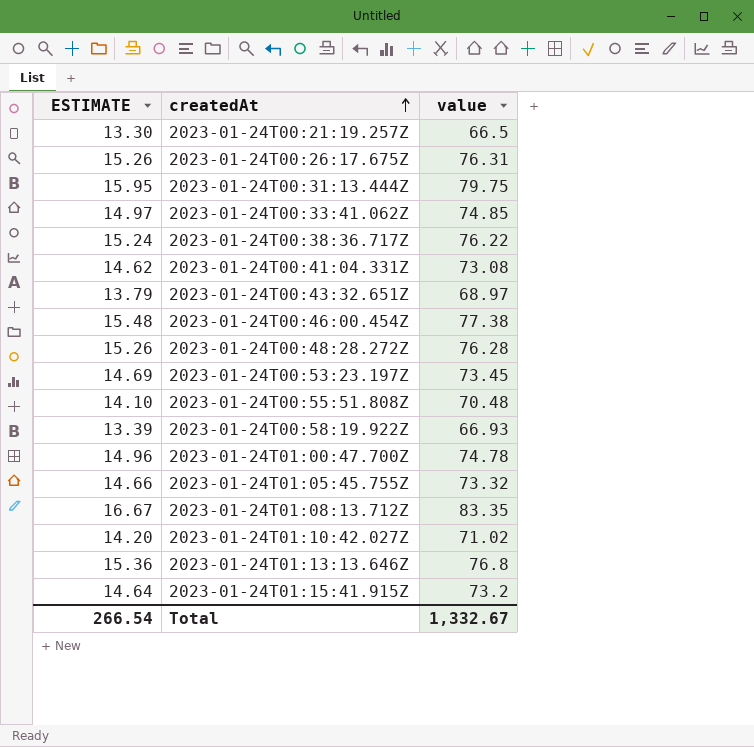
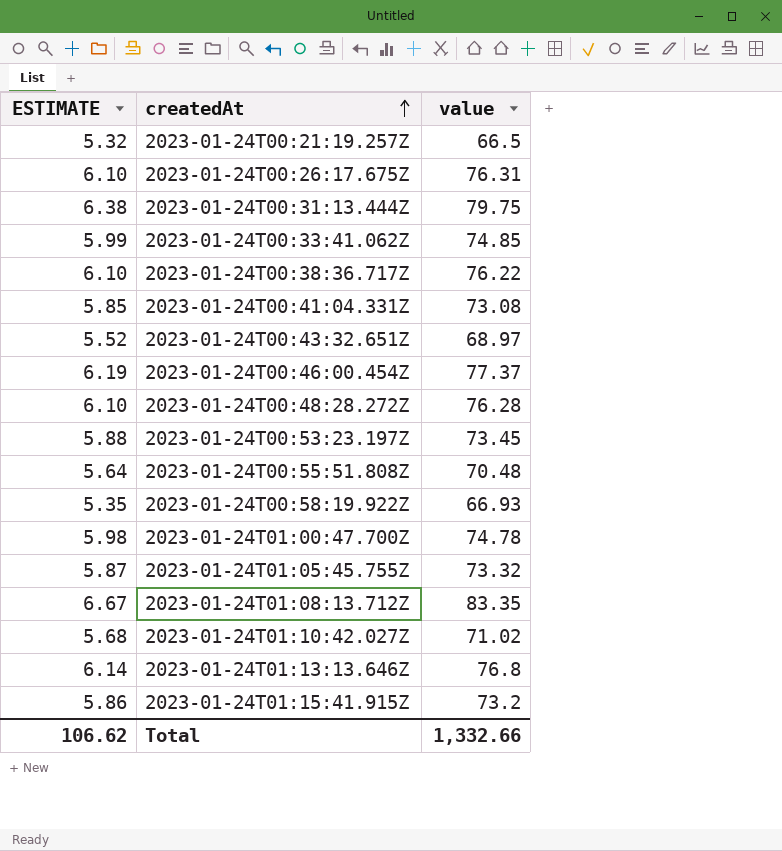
column ESTIMATE | formula: [value] * 0.2 -> [value] * 0.08
2023-01-24T00:46:00.454Z | value: 77.38 -> 77.37
Total | ESTIMATE: 266.54 -> 106.62
Total | value: 1,332.67 -> 1,332.66

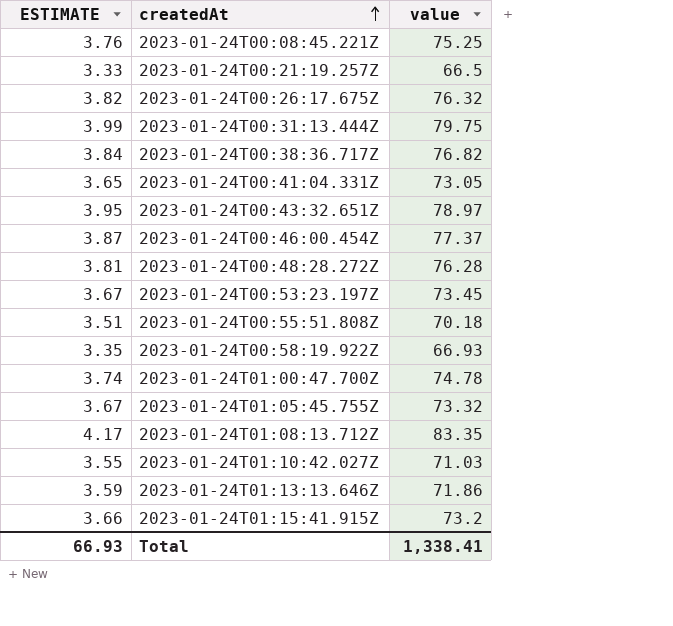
column ESTIMATE | formula: [value] * 0.08 -> [value] * 0.05
row 2023-01-24T00:33:41.062Z: 5.99 | 74.85 -> none
row 2023-01-24T00:08:45.221Z: none -> 3.76 | 75.25
2023-01-24T00:26:17.675Z | value: 76.31 -> 76.32
2023-01-24T00:38:36.717Z | value: 76.22 -> 76.82
2023-01-24T00:41:04.331Z | value: 73.08 -> 73.05
2023-01-24T00:43:32.651Z | value: 68.97 -> 78.97
2023-01-24T00:55:51.808Z | value: 70.48 -> 70.18
2023-01-24T01:10:42.027Z | value: 71.02 -> 71.03
2023-01-24T01:13:13.646Z | value: 76.8 -> 71.86
Total | ESTIMATE: 106.62 -> 66.93
Total | value: 1,332.66 -> 1,338.41

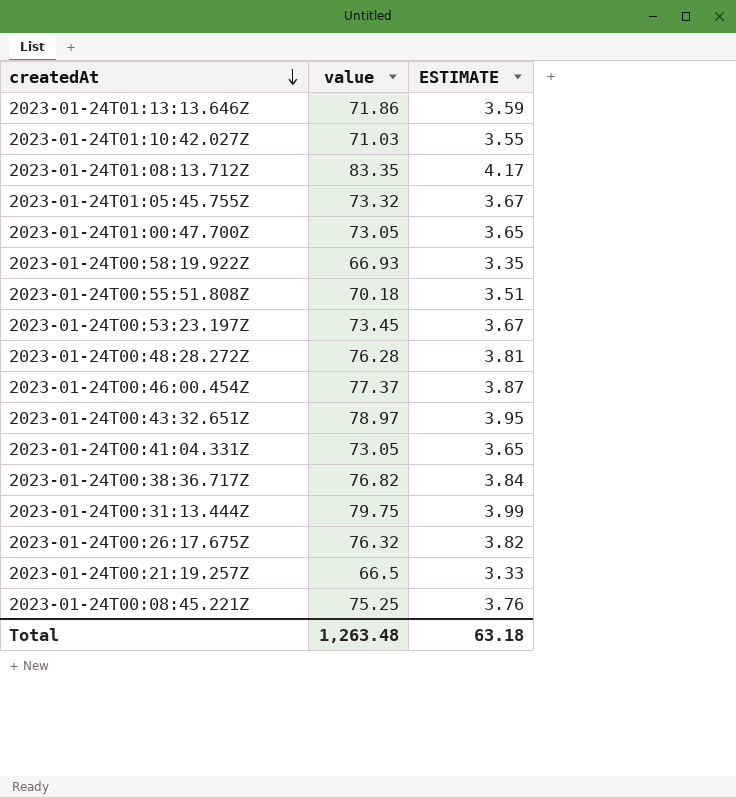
row order: createdAt ascending -> createdAt descending
column ESTIMATE | position: 1 -> 3
row 2023-01-24T01:15:41.915Z: 3.66 | 73.2 -> none
2023-01-24T01:00:47.700Z | value: 74.78 -> 73.05
2023-01-24T01:00:47.700Z | ESTIMATE: 3.74 -> 3.65
Total | value: 1,338.41 -> 1,263.48
Total | ESTIMATE: 66.93 -> 63.18

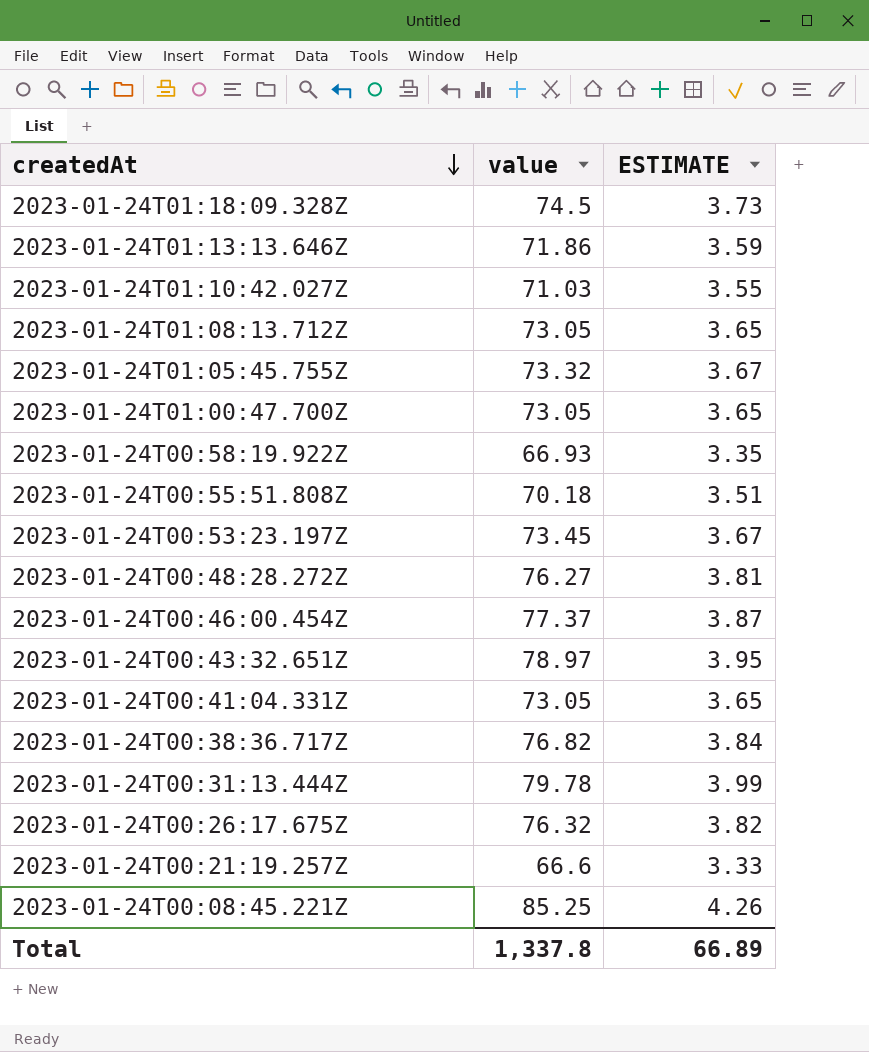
row 2023-01-24T01:18:09.328Z: none -> 74.5 | 3.73
2023-01-24T01:08:13.712Z | value: 83.35 -> 73.05
2023-01-24T01:08:13.712Z | ESTIMATE: 4.17 -> 3.65
2023-01-24T00:48:28.272Z | value: 76.28 -> 76.27
2023-01-24T00:31:13.444Z | value: 79.75 -> 79.78
2023-01-24T00:21:19.257Z | value: 66.5 -> 66.6
2023-01-24T00:08:45.221Z | value: 75.25 -> 85.25
2023-01-24T00:08:45.221Z | ESTIMATE: 3.76 -> 4.26
Total | value: 1,263.48 -> 1,337.8
Total | ESTIMATE: 63.18 -> 66.89

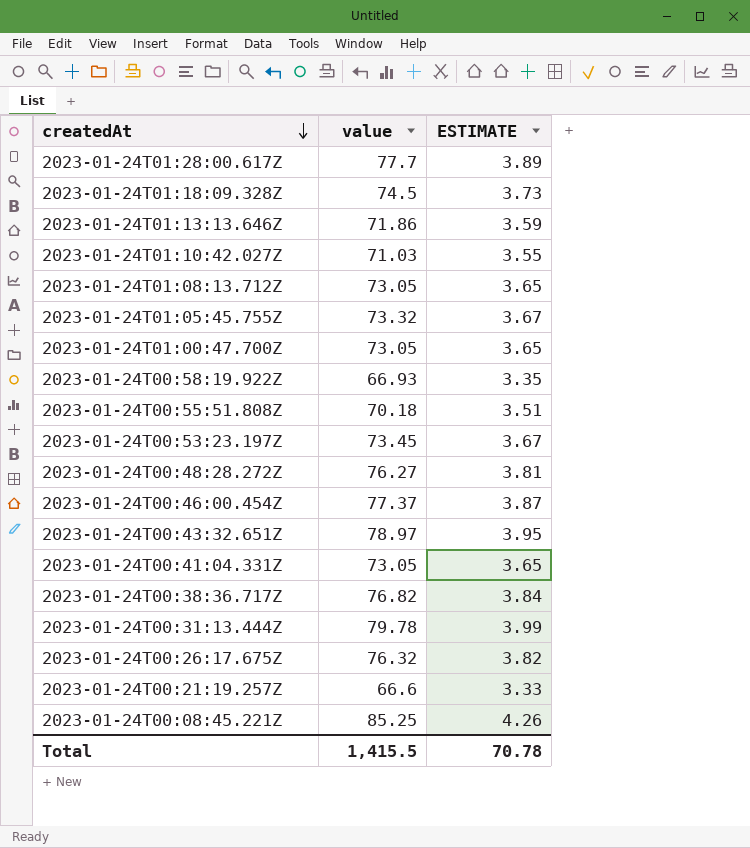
row 2023-01-24T01:28:00.617Z: none -> 77.7 | 3.89
Total | value: 1,337.8 -> 1,415.5
Total | ESTIMATE: 66.89 -> 70.78

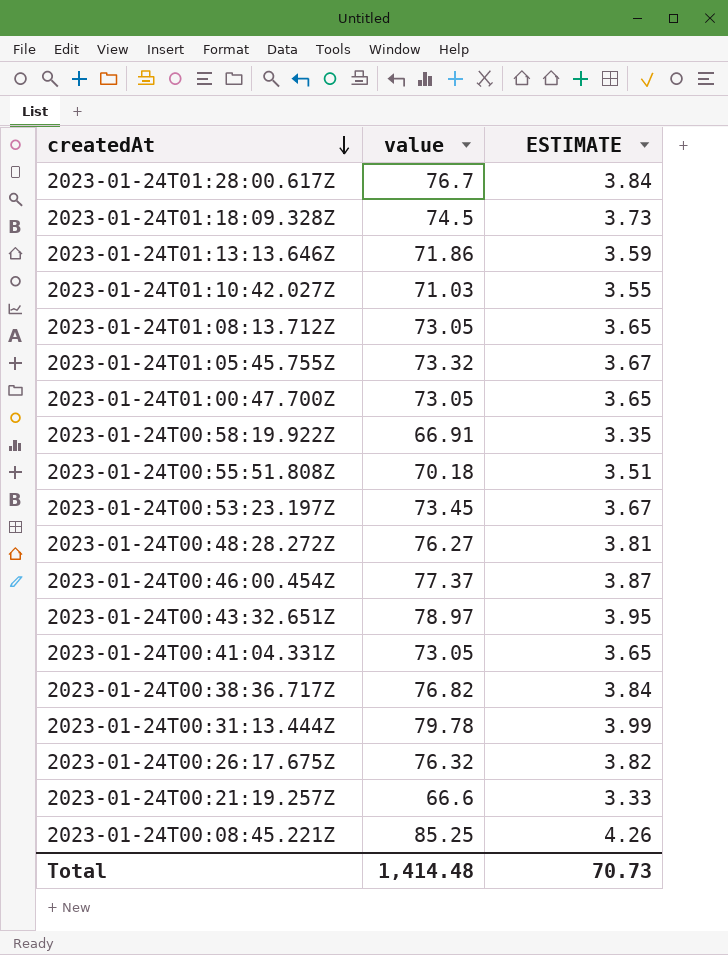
2023-01-24T01:28:00.617Z | value: 77.7 -> 76.7
2023-01-24T01:28:00.617Z | ESTIMATE: 3.89 -> 3.84
2023-01-24T00:58:19.922Z | value: 66.93 -> 66.91
Total | value: 1,415.5 -> 1,414.48
Total | ESTIMATE: 70.78 -> 70.73

